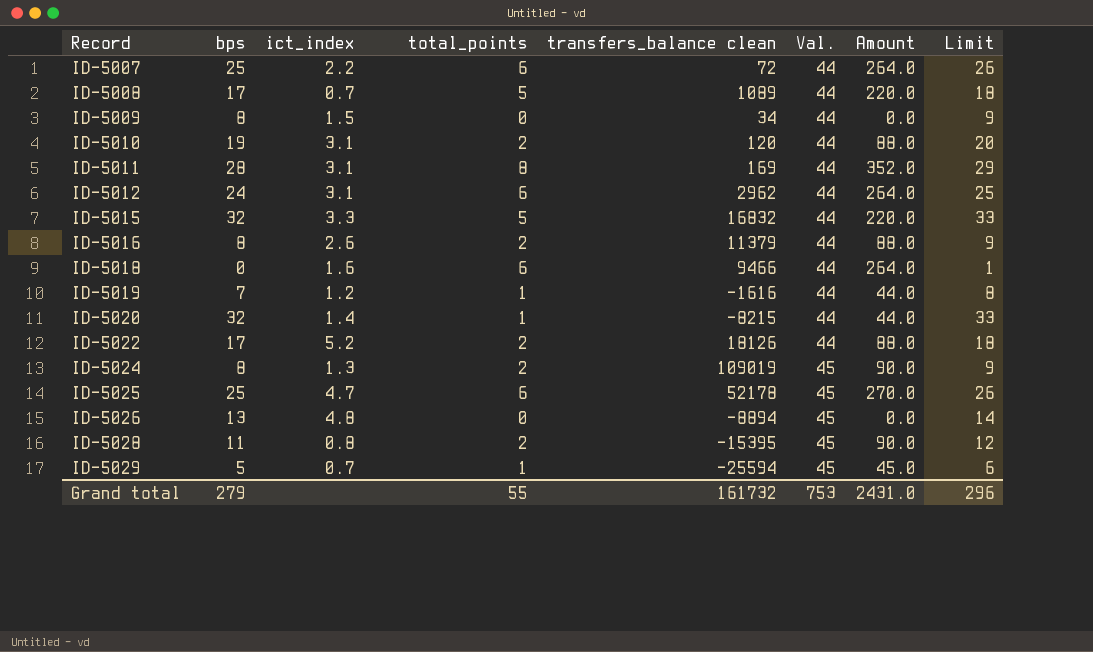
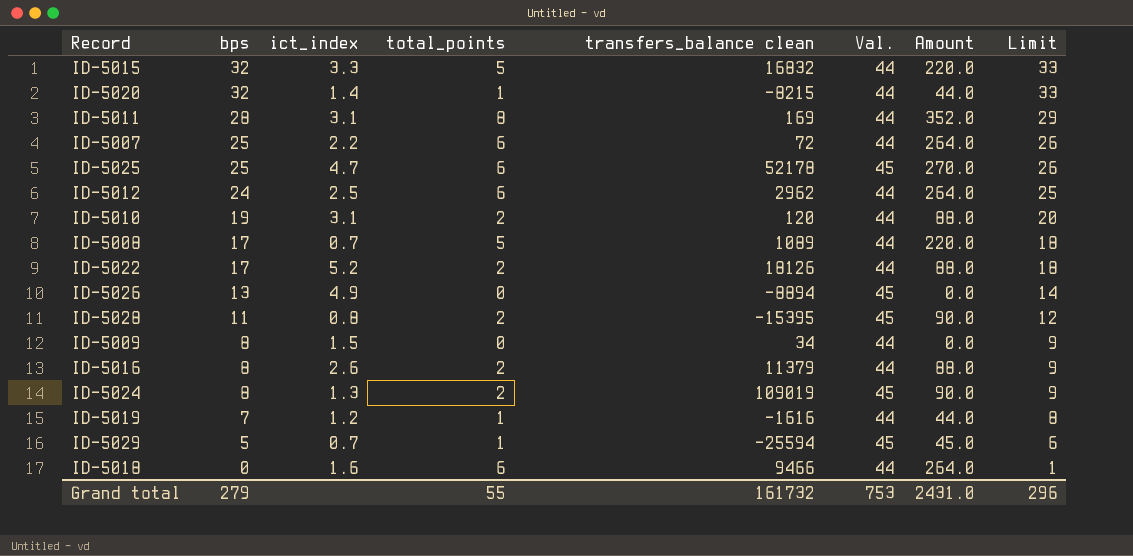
row order: Record ascending -> bps descending
ID-5012 | ict_index: 3.1 -> 2.5
ID-5026 | ict_index: 4.8 -> 4.9

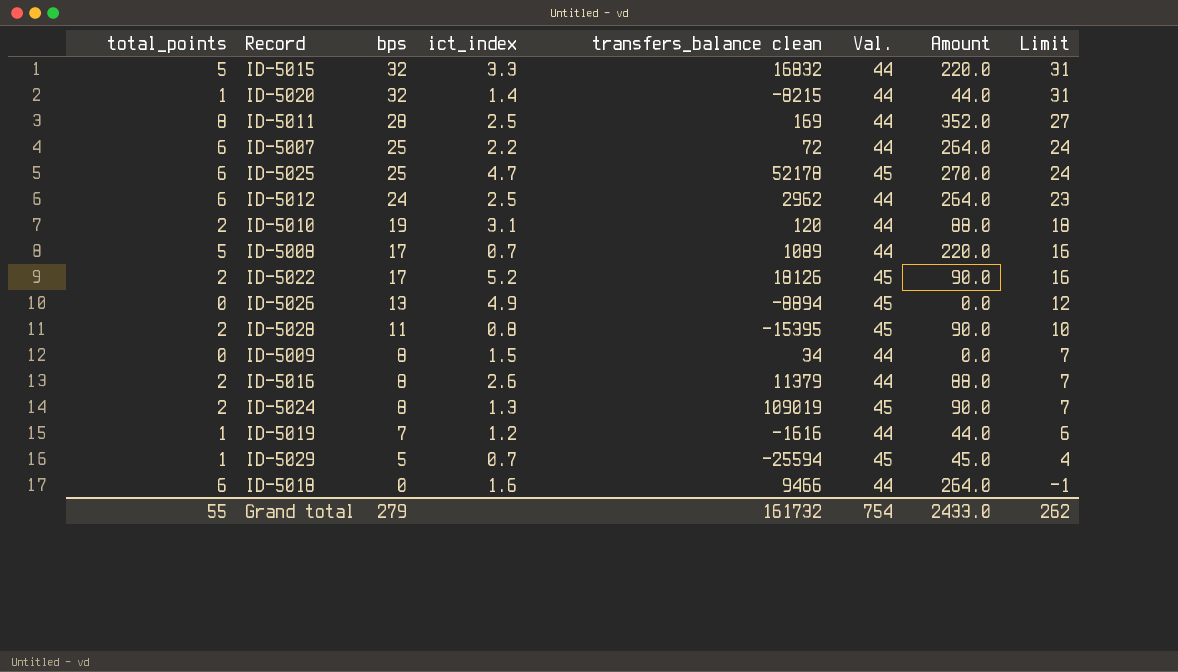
column total_points | position: 4 -> 1
column Limit | formula: [bps] + 1 -> [bps] - 1
ID-5011 | ict_index: 3.1 -> 2.5
ID-5022 | Val.: 44 -> 45
ID-5022 | Amount: 88.0 -> 90.0
Grand total | Val.: 753 -> 754
Grand total | Amount: 2431.0 -> 2433.0
Grand total | Limit: 296 -> 262

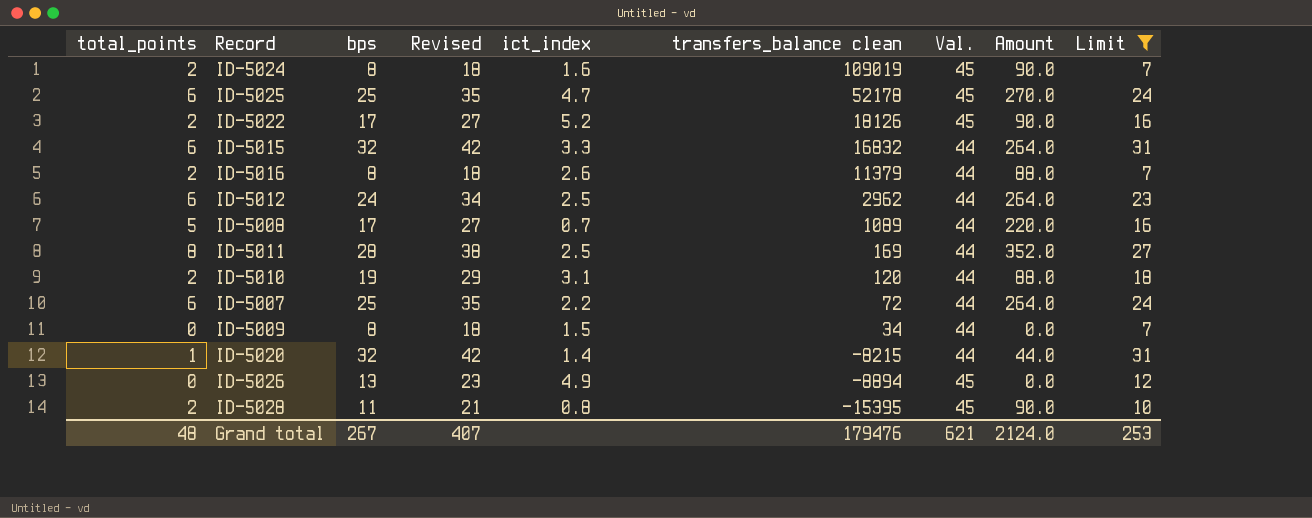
filter: none -> Limit >= 7
row order: bps descending -> transfers_balance clean descending
column Revised | formula: none -> [bps] + 10
ID-5024 | ict_index: 1.3 -> 1.6
ID-5015 | total_points: 5 -> 6
ID-5015 | Amount: 220.0 -> 264.0
Grand total | total_points: 55 -> 48
Grand total | bps: 279 -> 267
Grand total | transfers_balance clean: 161732 -> 179476
Grand total | Val.: 754 -> 621
Grand total | Amount: 2433.0 -> 2124.0
Grand total | Limit: 262 -> 253

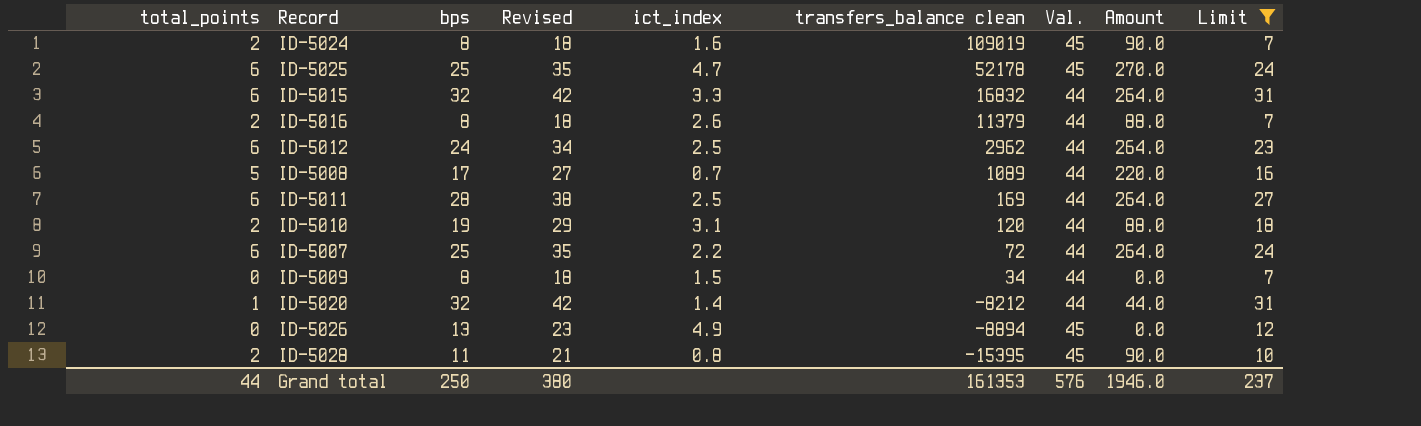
row ID-5022: 2 | 17 | 27 | 5.2 | 18126 | 45 | 90.0 | 16 -> none
ID-5011 | total_points: 8 -> 6
ID-5011 | Amount: 352.0 -> 264.0
ID-5020 | transfers_balance clean: -8215 -> -8212
Grand total | total_points: 48 -> 44
Grand total | bps: 267 -> 250
Grand total | Revised: 407 -> 380
Grand total | transfers_balance clean: 179476 -> 161353
Grand total | Val.: 621 -> 576
Grand total | Amount: 2124.0 -> 1946.0
Grand total | Limit: 253 -> 237

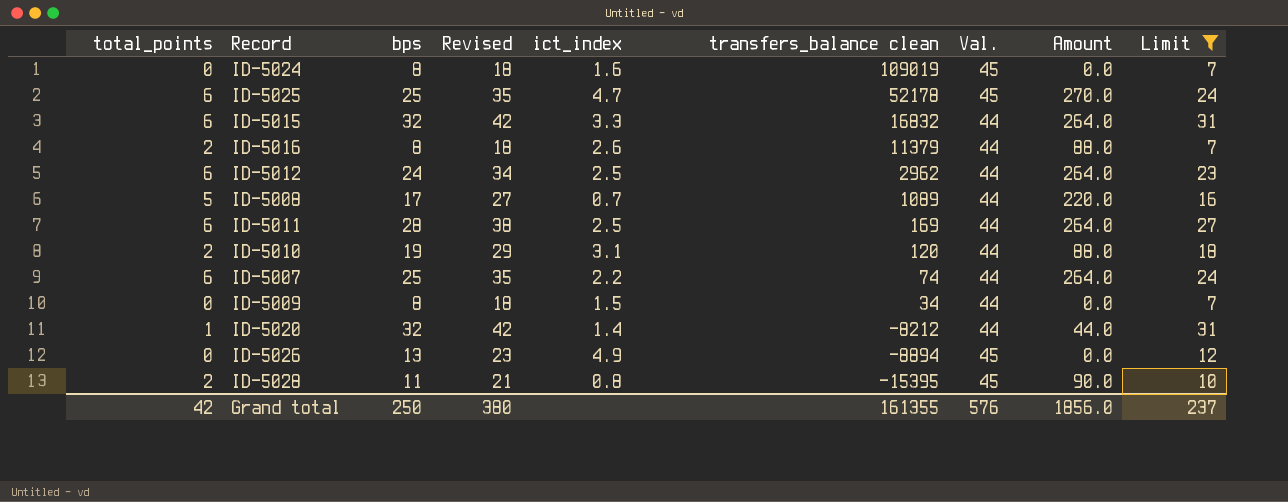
ID-5024 | total_points: 2 -> 0
ID-5024 | Amount: 90.0 -> 0.0
ID-5007 | transfers_balance clean: 72 -> 74
Grand total | total_points: 44 -> 42
Grand total | transfers_balance clean: 161353 -> 161355
Grand total | Amount: 1946.0 -> 1856.0

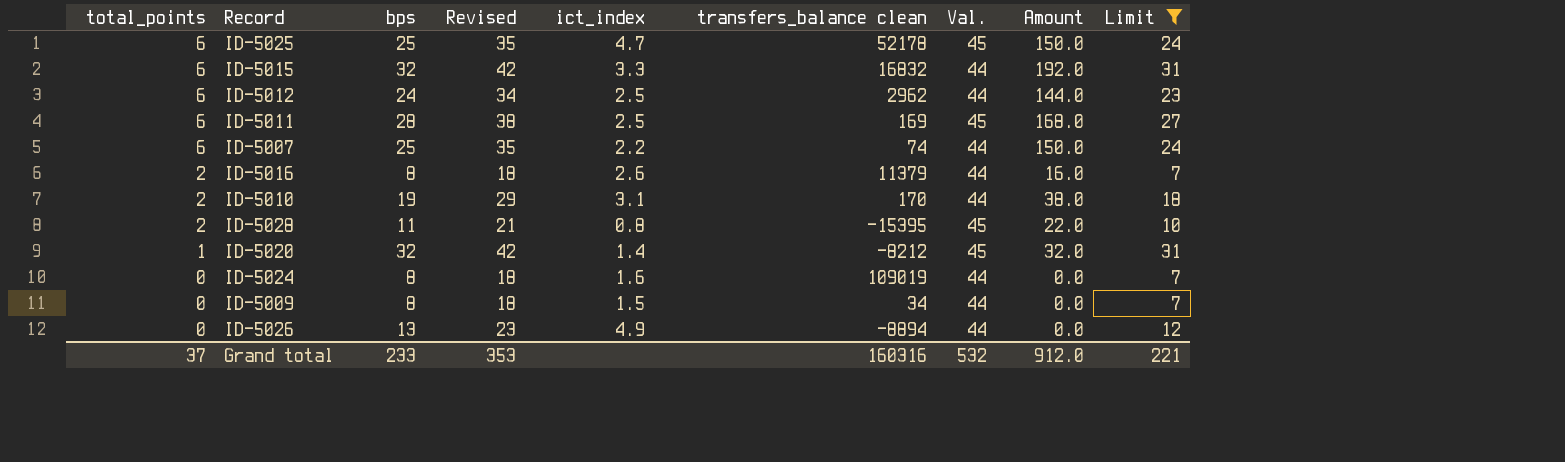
row order: transfers_balance clean descending -> total_points descending
column Amount | formula: [total_points] * [Val.] -> [total_points] * [bps]
row ID-5008: 5 | 17 | 27 | 0.7 | 1089 | 44 | 220.0 | 16 -> none
ID-5011 | Val.: 44 -> 45
ID-5010 | transfers_balance clean: 120 -> 170
ID-5020 | Val.: 44 -> 45
ID-5024 | Val.: 45 -> 44
ID-5026 | Val.: 45 -> 44
Grand total | total_points: 42 -> 37
Grand total | bps: 250 -> 233
Grand total | Revised: 380 -> 353
Grand total | transfers_balance clean: 161355 -> 160316
Grand total | Val.: 576 -> 532
Grand total | Amount: 1856.0 -> 912.0
Grand total | Limit: 237 -> 221

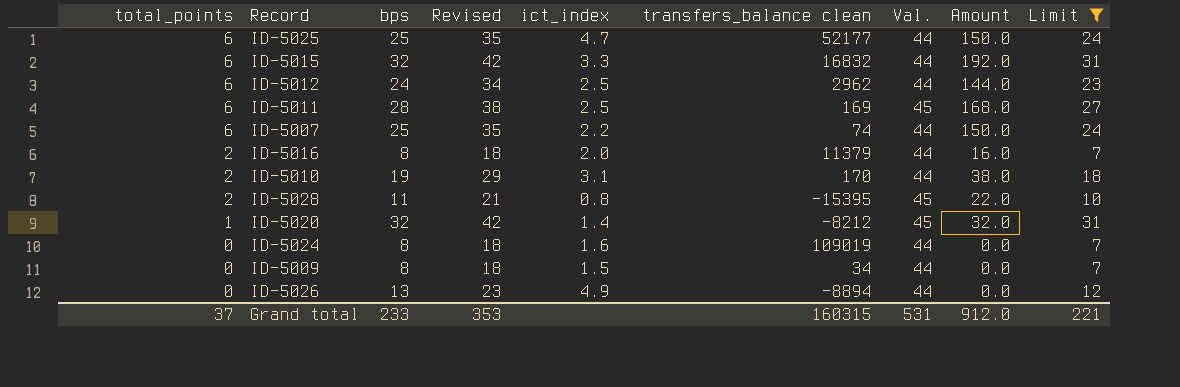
ID-5025 | transfers_balance clean: 52178 -> 52177
ID-5025 | Val.: 45 -> 44
ID-5016 | ict_index: 2.6 -> 2.0
Grand total | transfers_balance clean: 160316 -> 160315
Grand total | Val.: 532 -> 531

